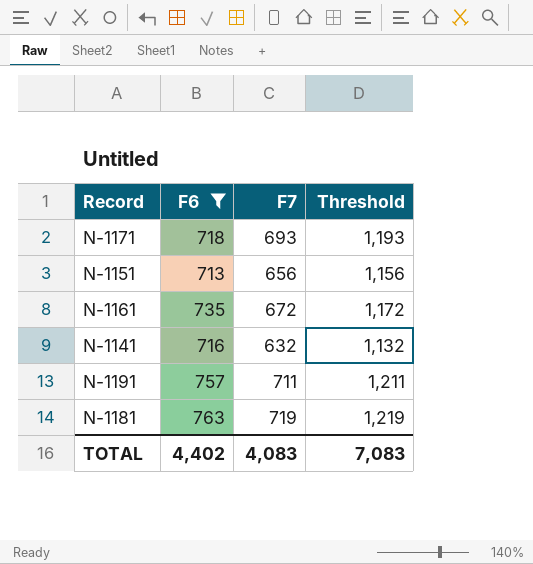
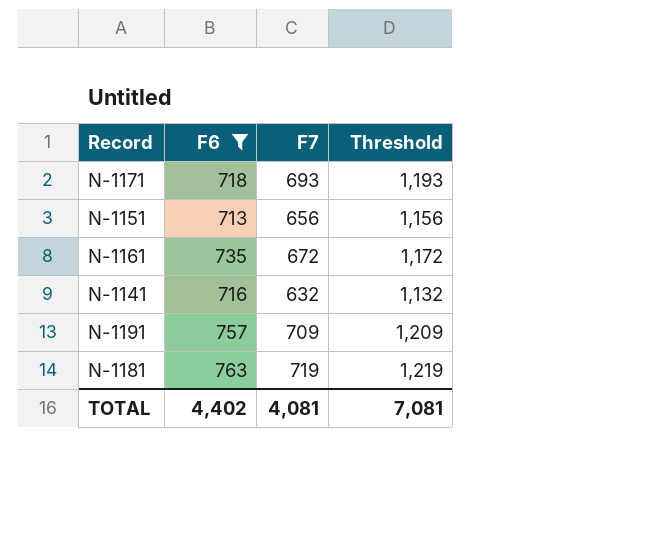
N-1191 | F7: 711 -> 709
N-1191 | Threshold: 1,211 -> 1,209
TOTAL | F7: 4,083 -> 4,081
TOTAL | Threshold: 7,083 -> 7,081

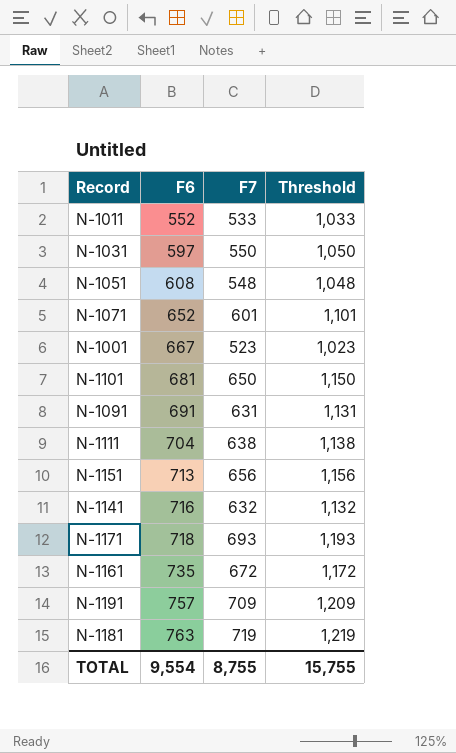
filter: F6 >= 713 -> none
row order: none -> F6 ascending
TOTAL | F6: 4,402 -> 9,554
TOTAL | F7: 4,081 -> 8,755
TOTAL | Threshold: 7,081 -> 15,755

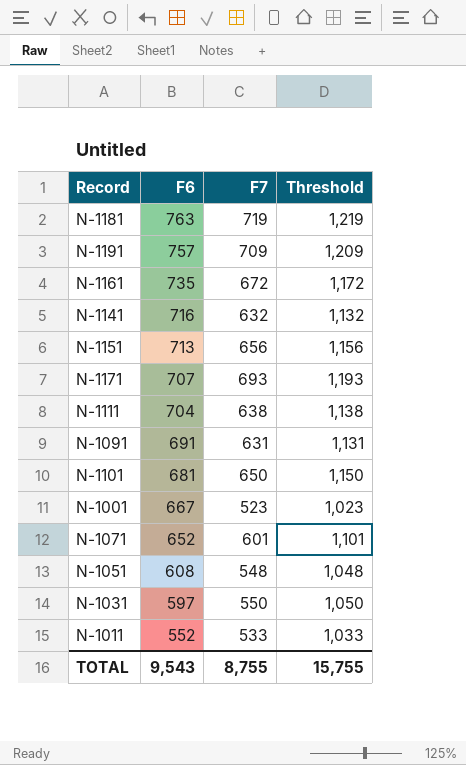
row order: F6 ascending -> F6 descending
N-1171 | F6: 718 -> 707
TOTAL | F6: 9,554 -> 9,543

